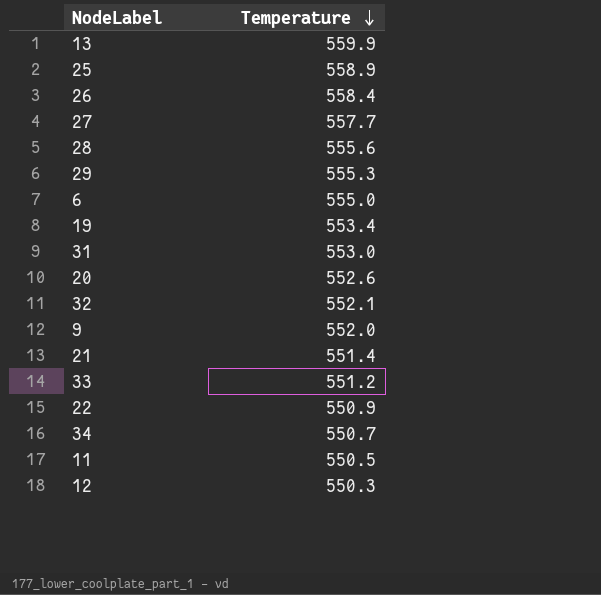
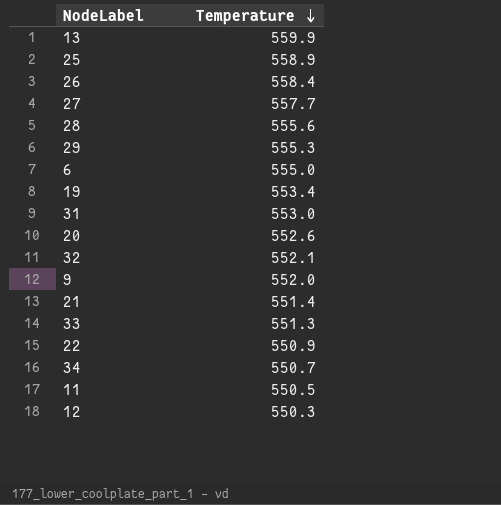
33 | Temperature: 551.2 -> 551.3

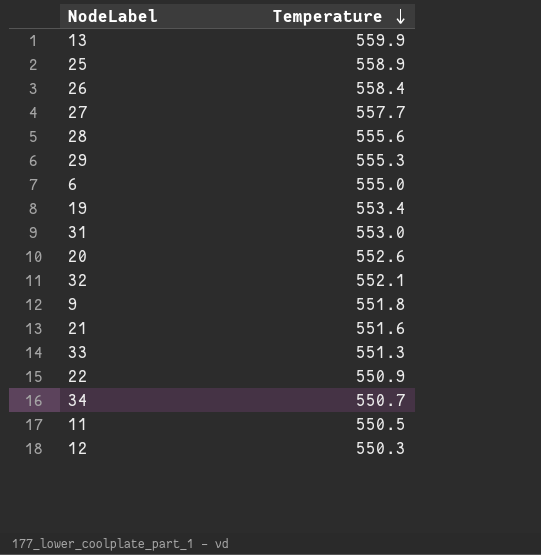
9 | Temperature: 552.0 -> 551.8
21 | Temperature: 551.4 -> 551.6

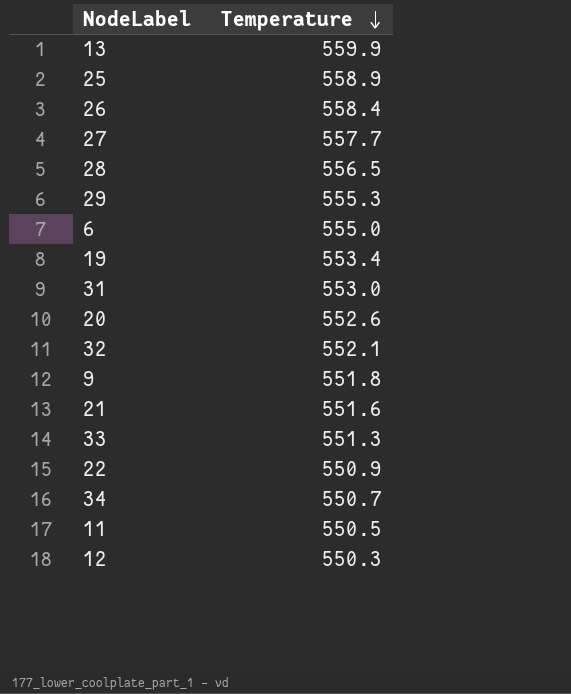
28 | Temperature: 555.6 -> 556.5

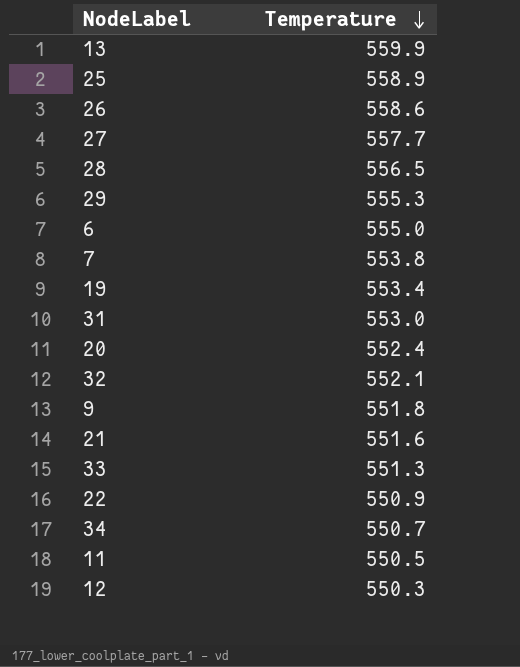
26 | Temperature: 558.4 -> 558.6
row 7: none -> 553.8
20 | Temperature: 552.6 -> 552.4

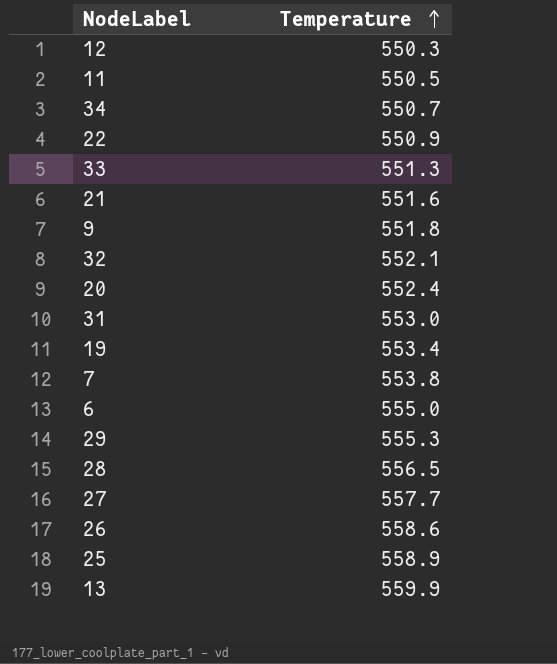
row order: Temperature descending -> Temperature ascending

